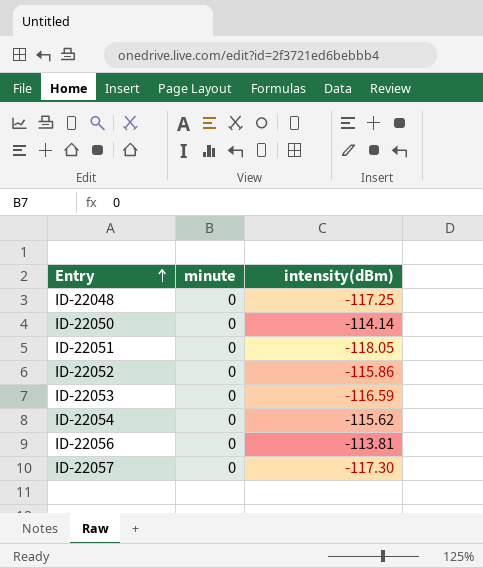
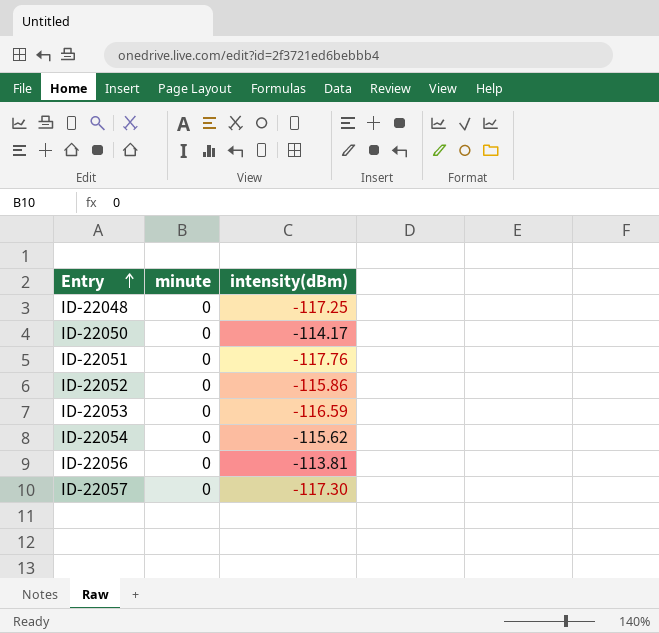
ID-22050 | intensity(dBm): -114.14 -> -114.17
ID-22051 | intensity(dBm): -118.05 -> -117.76

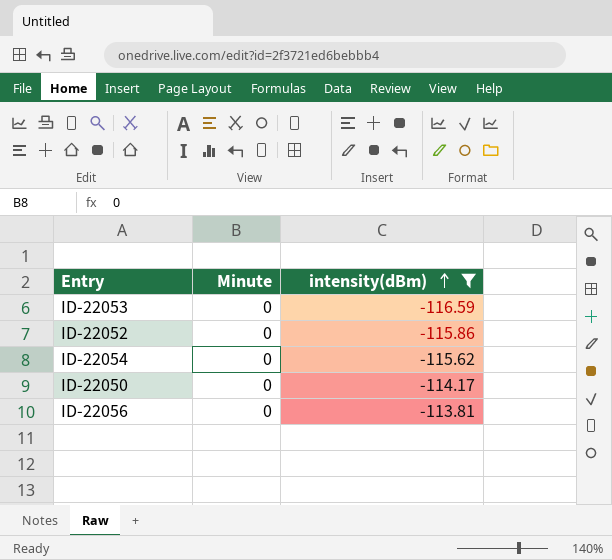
filter: none -> intensity(dBm) >= -116.59
row order: Entry ascending -> intensity(dBm) ascending
column name: minute -> Minute

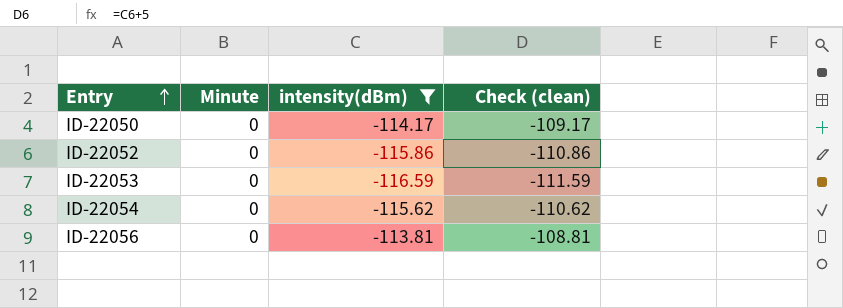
row order: intensity(dBm) ascending -> Entry ascending
column Check (clean) | formula: none -> [intensity(dBm)] + 5

